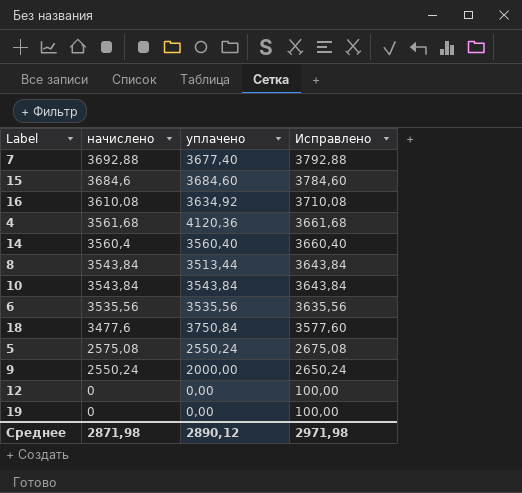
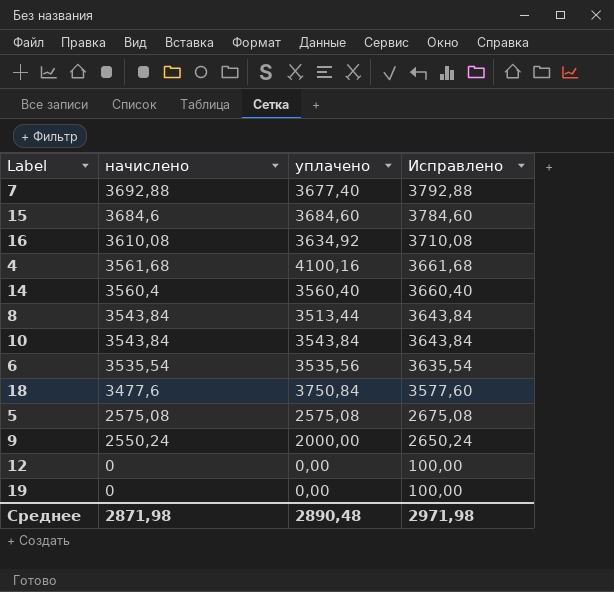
4 | уплачено: 4120,36 -> 4100,16
6 | начислено: 3535,56 -> 3535,54
6 | Исправлено: 3635,56 -> 3635,54
5 | уплачено: 2550,24 -> 2575,08
Среднее | уплачено: 2890,12 -> 2890,48

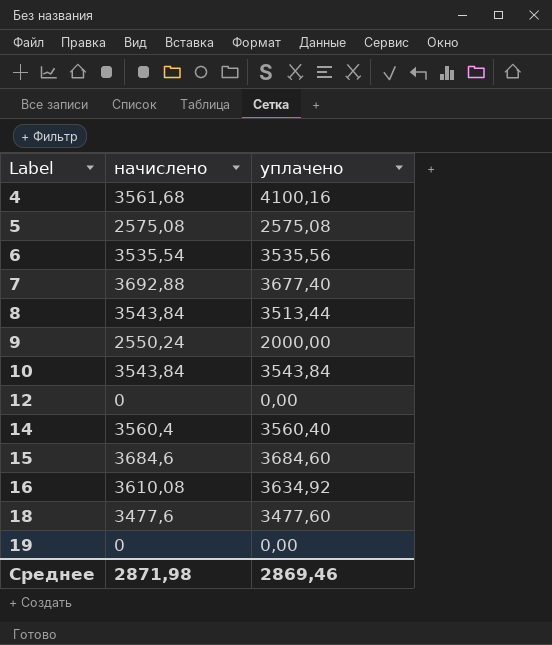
row order: начислено descending -> Label ascending
column Исправлено | formula: [начислено] + 100 -> none
18 | уплачено: 3750,84 -> 3477,60
Среднее | уплачено: 2890,48 -> 2869,46

